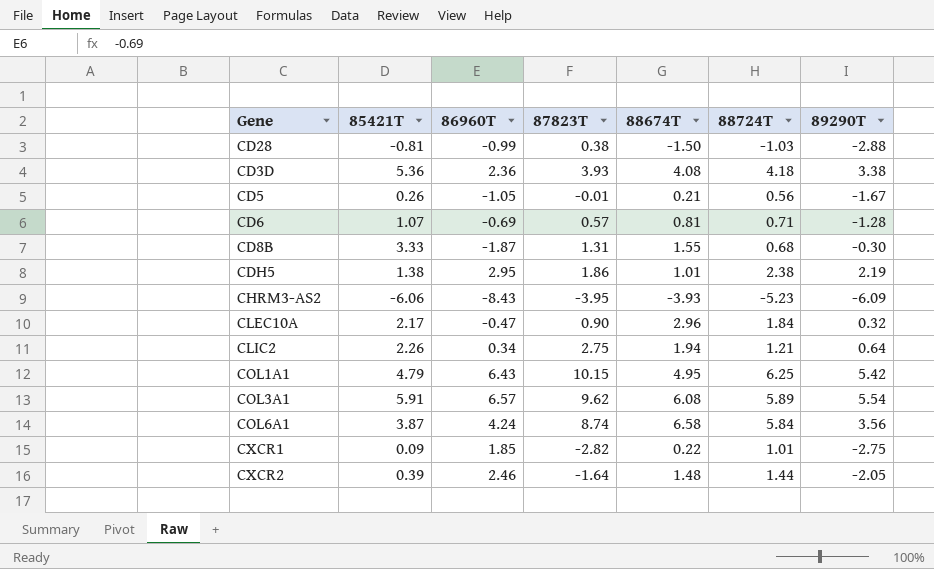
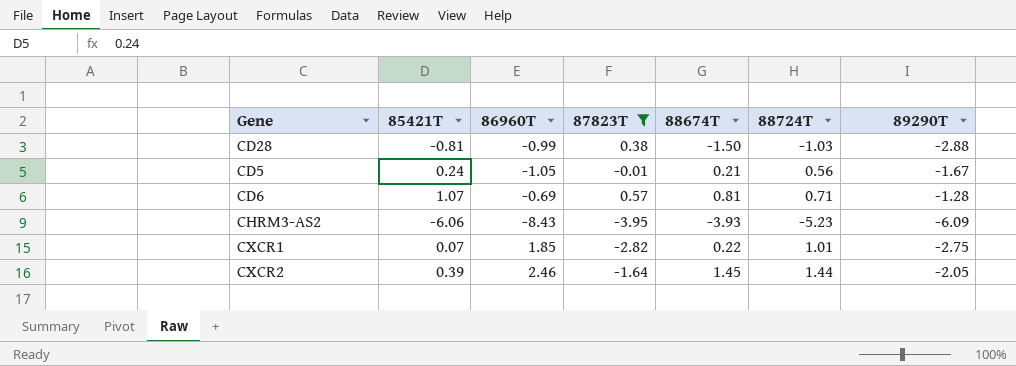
filter: none -> 87823T <= 0.57
CD5 | 85421T: 0.26 -> 0.24
CXCR1 | 85421T: 0.09 -> 0.07
CXCR2 | 88674T: 1.48 -> 1.45

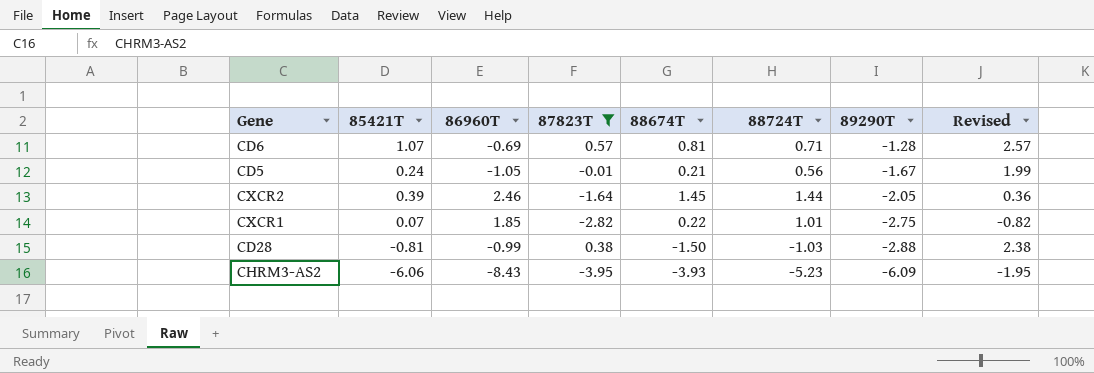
row order: none -> 89290T descending
column Revised | formula: none -> [87823T] + 2

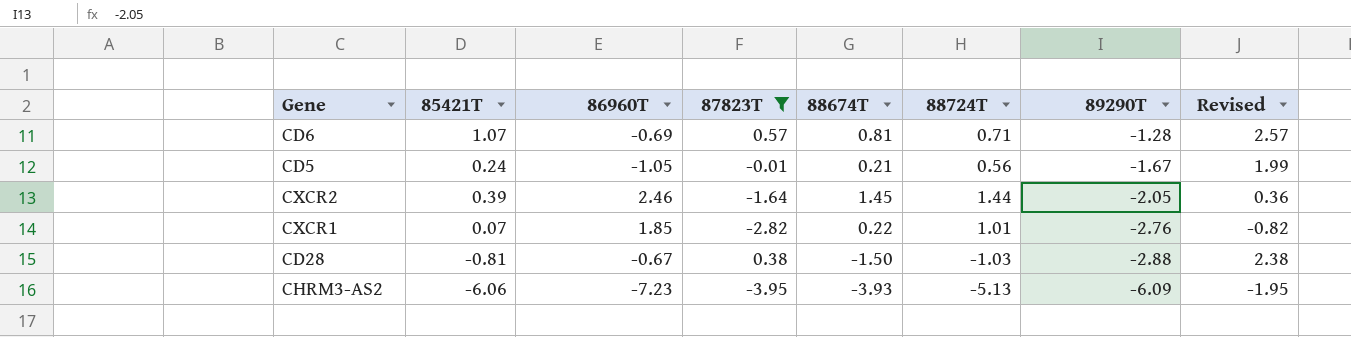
CXCR1 | 89290T: -2.75 -> -2.76
CD28 | 86960T: -0.99 -> -0.67
CHRM3-AS2 | 86960T: -8.43 -> -7.23
CHRM3-AS2 | 88724T: -5.23 -> -5.13

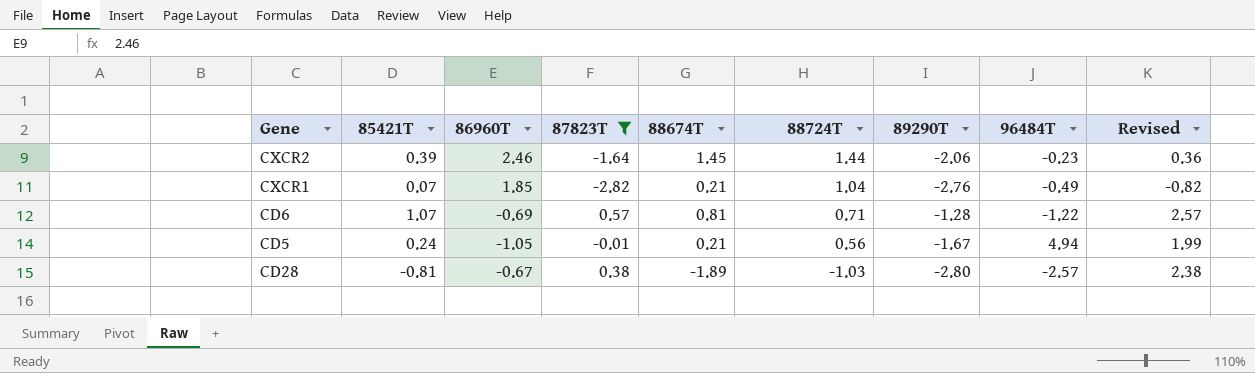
row order: 89290T descending -> 88724T descending
column 96484T | position: none -> 8
row CHRM3-AS2: -6.06 | -7.23 | -3.95 | -3.93 | -5.13 | -6.09 | -1.95 -> none
CXCR2 | 89290T: -2.05 -> -2.06
CXCR1 | 88674T: 0.22 -> 0.21
CXCR1 | 88724T: 1.01 -> 1.04
CD28 | 88674T: -1.50 -> -1.89
CD28 | 89290T: -2.88 -> -2.80

